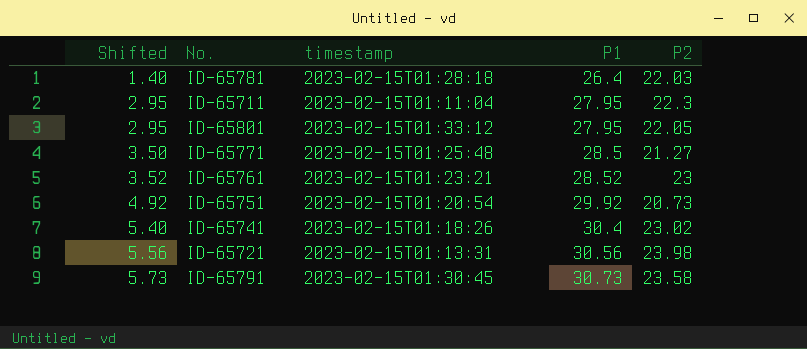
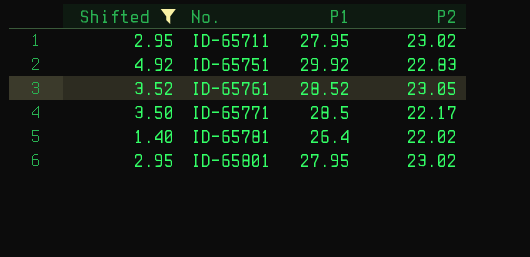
filter: none -> Shifted <= 4.92
row order: Shifted ascending -> No. ascending
column timestamp | position: 3 -> none
ID-65711 | P2: 22.3 -> 23.02
ID-65751 | P2: 20.73 -> 22.83
ID-65761 | P2: 23 -> 23.05
ID-65771 | P2: 21.27 -> 22.17
ID-65781 | P2: 22.03 -> 22.02
ID-65801 | P2: 22.05 -> 23.02

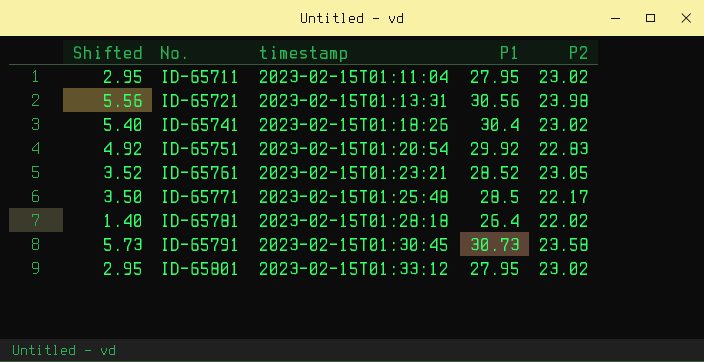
filter: Shifted <= 4.92 -> none
column timestamp | position: none -> 3

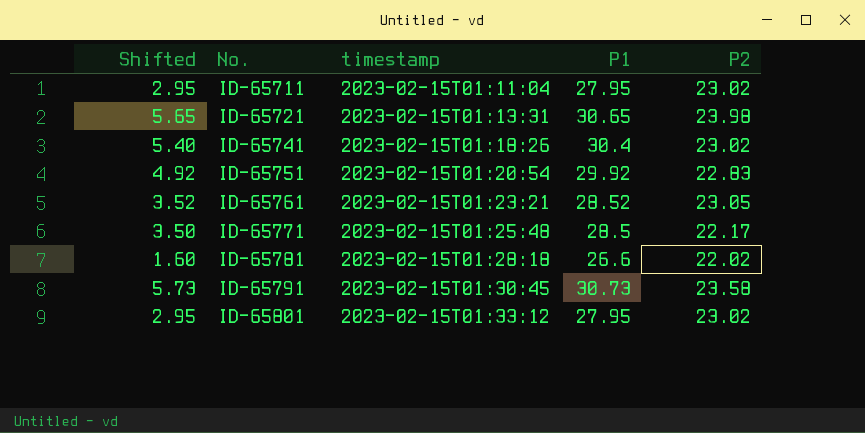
ID-65721 | Shifted: 5.56 -> 5.65
ID-65721 | P1: 30.56 -> 30.65
ID-65781 | Shifted: 1.40 -> 1.60
ID-65781 | P1: 26.4 -> 26.6

